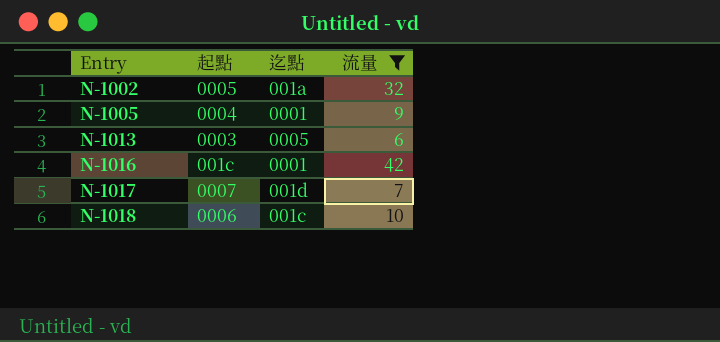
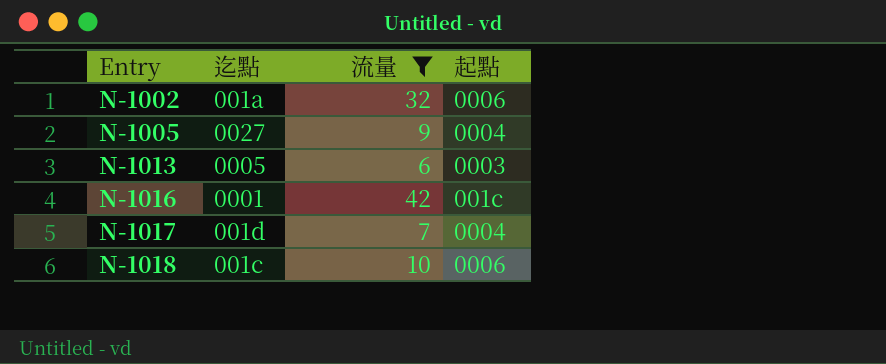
column 起點 | position: 2 -> 4
N-1002 | 起點: 0005 -> 0006
N-1005 | 迄點: 0001 -> 0027
N-1017 | 起點: 0007 -> 0004

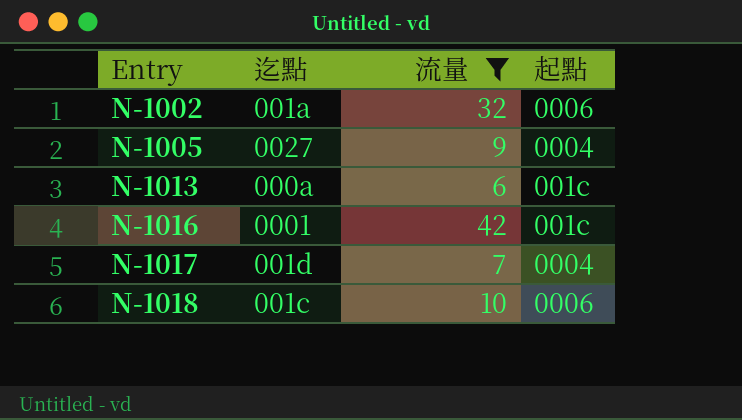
N-1013 | 迄點: 0005 -> 000a
N-1013 | 起點: 0003 -> 001c

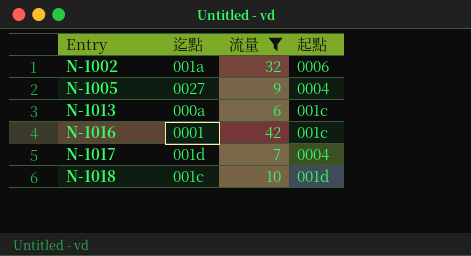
N-1018 | 起點: 0006 -> 001d

